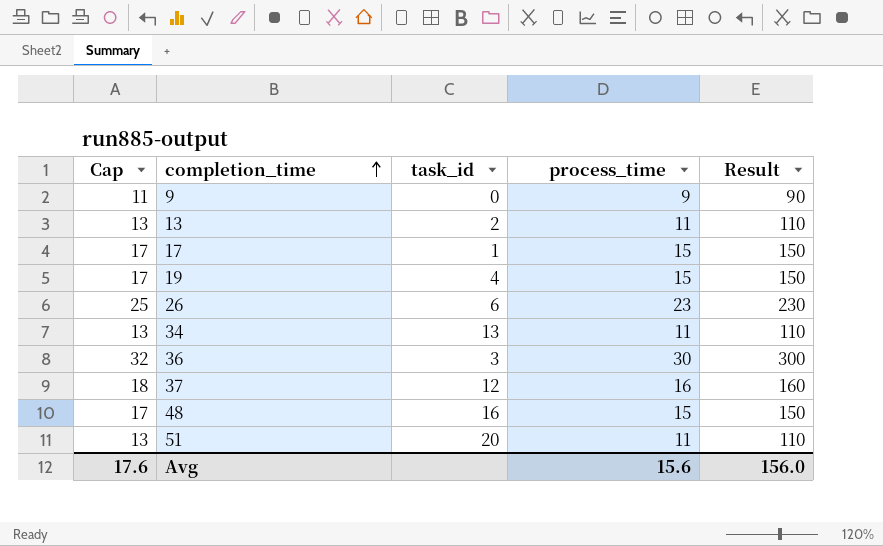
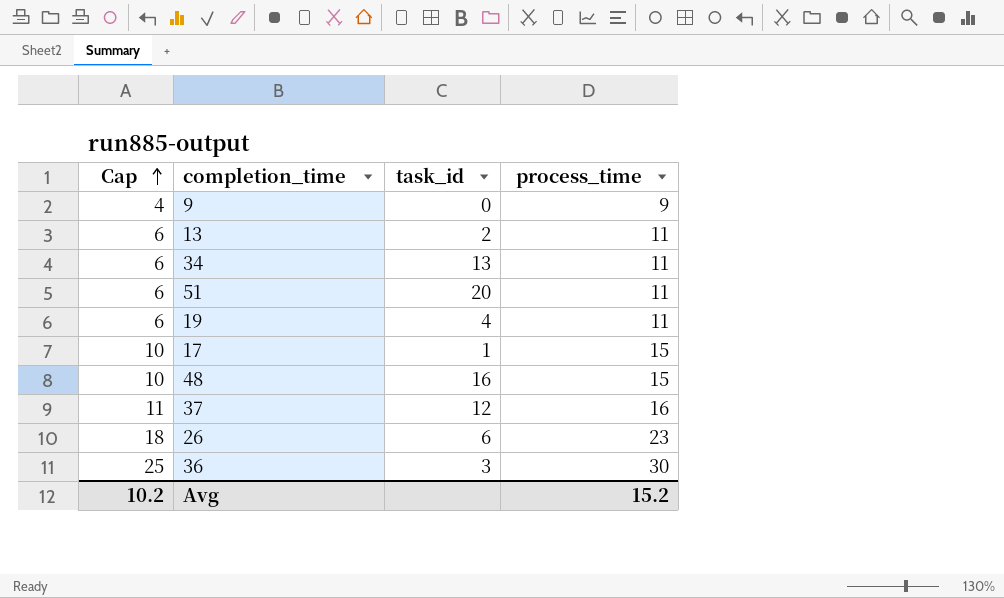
row order: completion_time ascending -> Cap ascending
column Result | formula: [process_time] * 10 -> none
column Cap | formula: [process_time] + 2 -> [process_time] - 5
19 | process_time: 15 -> 11
Avg | Cap: 17.6 -> 10.2
Avg | process_time: 15.6 -> 15.2

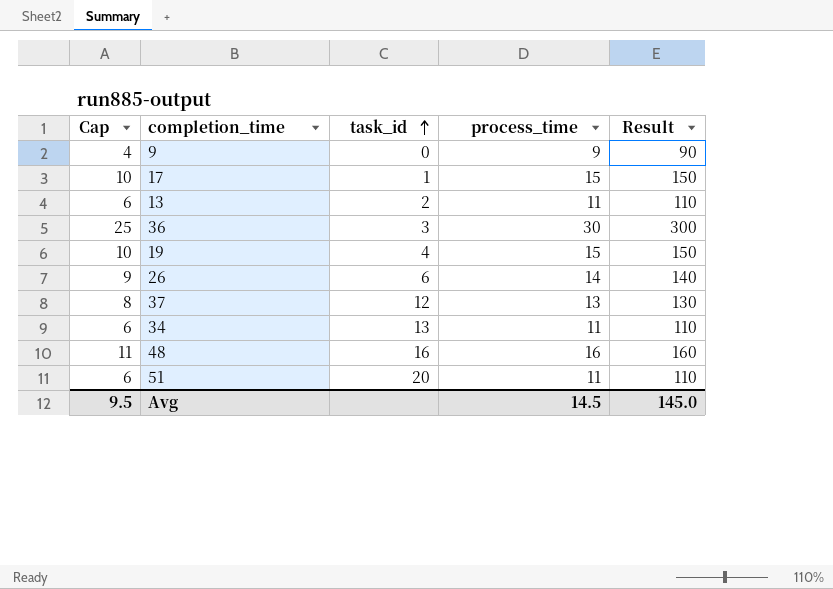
row order: Cap ascending -> task_id ascending
column Result | formula: none -> [process_time] * 10
19 | Cap: 6 -> 10
19 | process_time: 11 -> 15
26 | Cap: 18 -> 9
26 | process_time: 23 -> 14
37 | Cap: 11 -> 8
37 | process_time: 16 -> 13
48 | Cap: 10 -> 11
48 | process_time: 15 -> 16
Avg | Cap: 10.2 -> 9.5
Avg | process_time: 15.2 -> 14.5

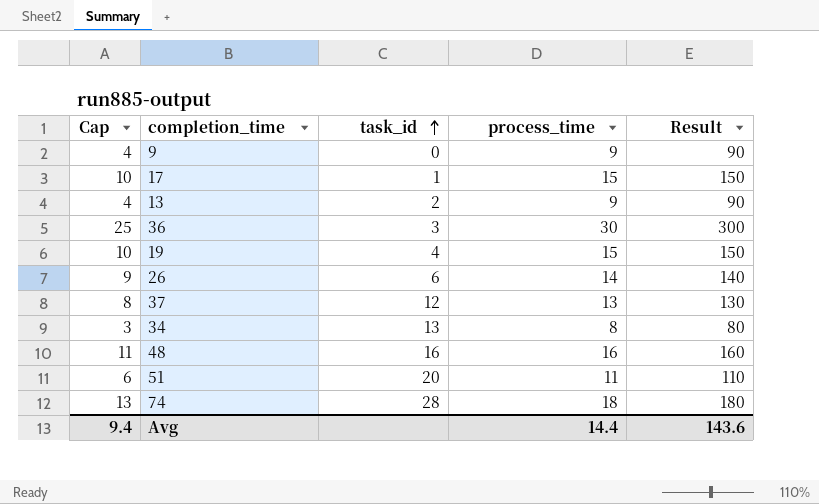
13 | Cap: 6 -> 4
13 | process_time: 11 -> 9
13 | Result: 110 -> 90
34 | Cap: 6 -> 3
34 | process_time: 11 -> 8
34 | Result: 110 -> 80
row 74: none -> 13 | 28 | 18 | 180
Avg | Cap: 9.5 -> 9.4
Avg | process_time: 14.5 -> 14.4
Avg | Result: 145.0 -> 143.6

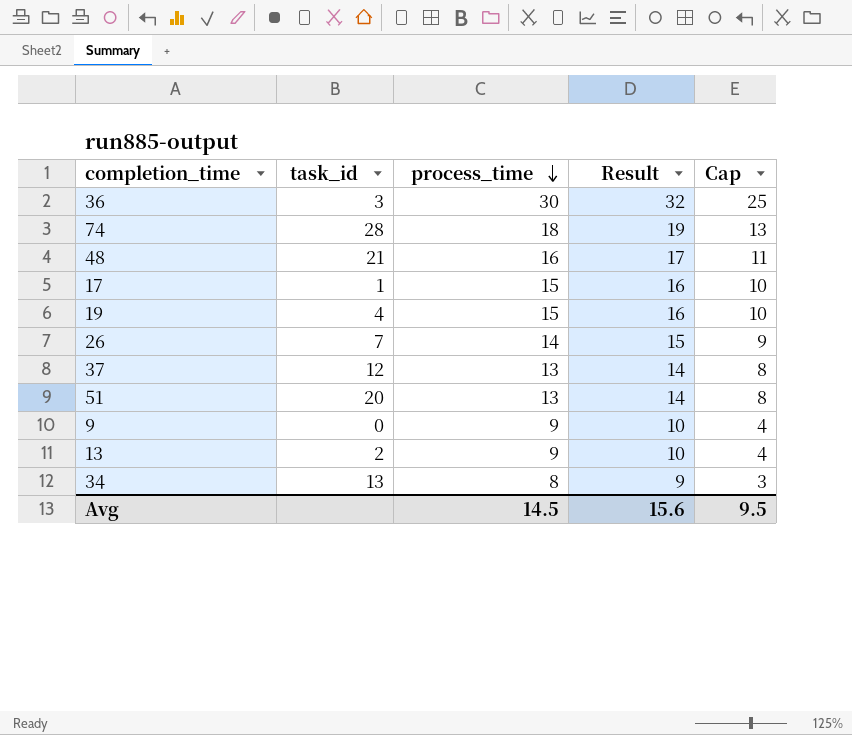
row order: task_id ascending -> process_time descending
column Result | formula: [process_time] * 10 -> [process_time] * 1.08
column Cap | position: 1 -> 5
48 | task_id: 16 -> 21
26 | task_id: 6 -> 7
51 | process_time: 11 -> 13
51 | Cap: 6 -> 8
Avg | process_time: 14.4 -> 14.5
Avg | Result: 143.6 -> 15.6
Avg | Cap: 9.4 -> 9.5

